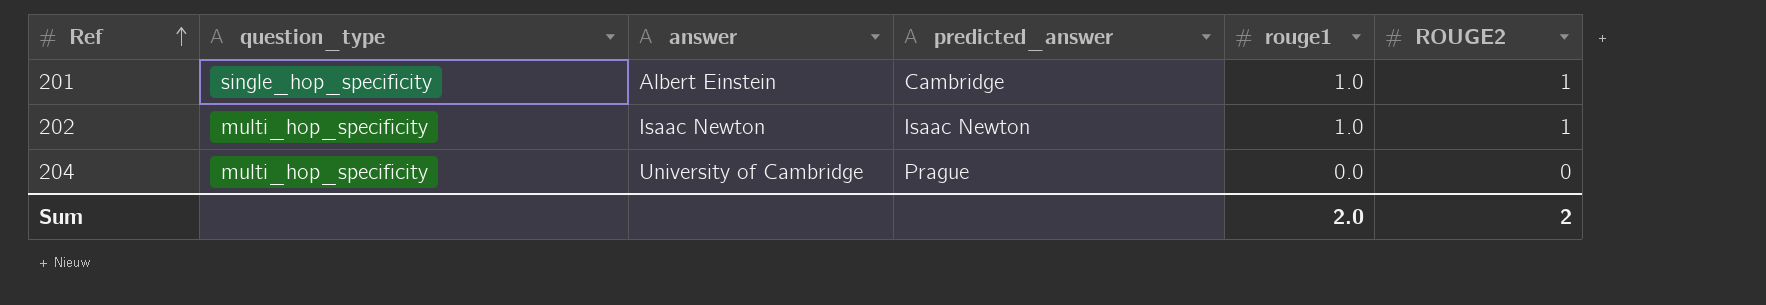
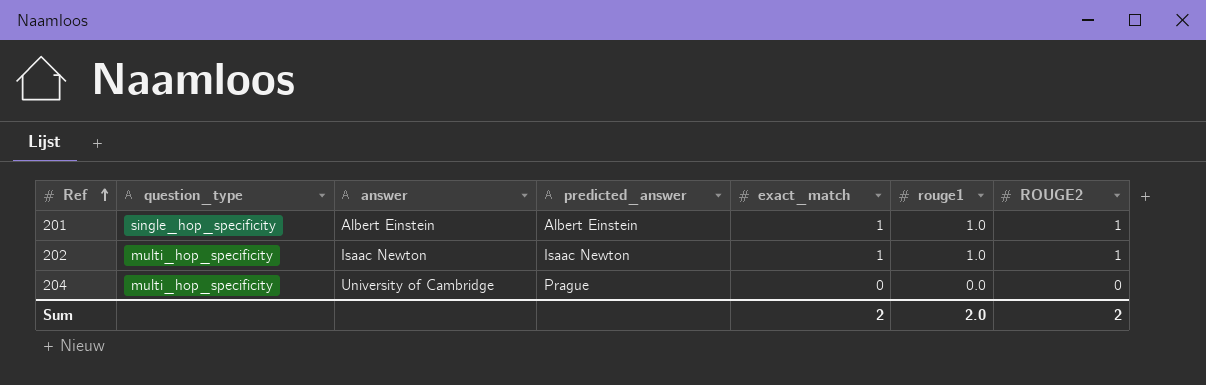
column exact_match | position: none -> 5
201 | predicted_answer: Cambridge -> Albert Einstein

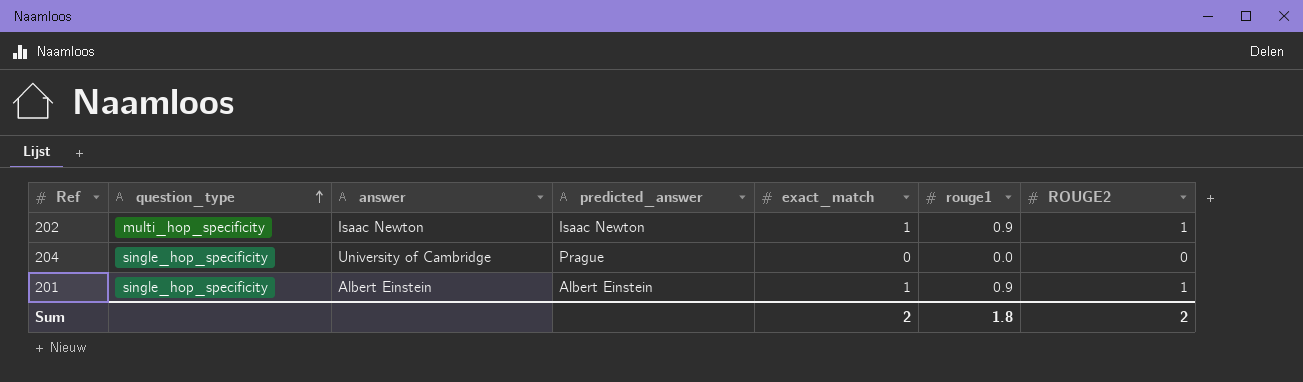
row order: Ref ascending -> question_type ascending
202 | rouge1: 1.0 -> 0.9
204 | question_type: multi_hop_specificity -> single_hop_specificity
201 | rouge1: 1.0 -> 0.9
Sum | rouge1: 2.0 -> 1.8

